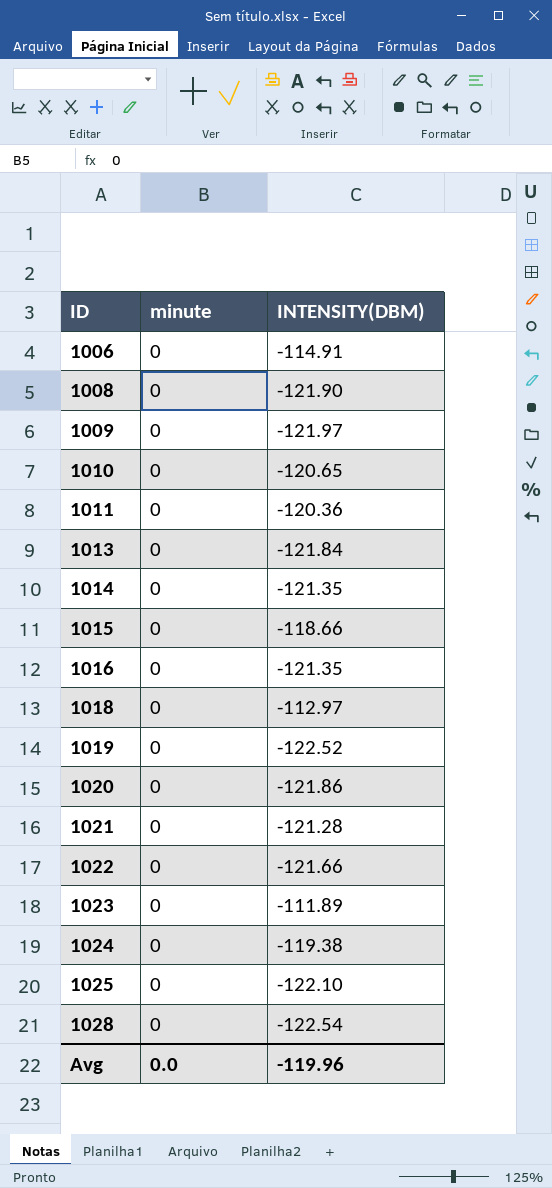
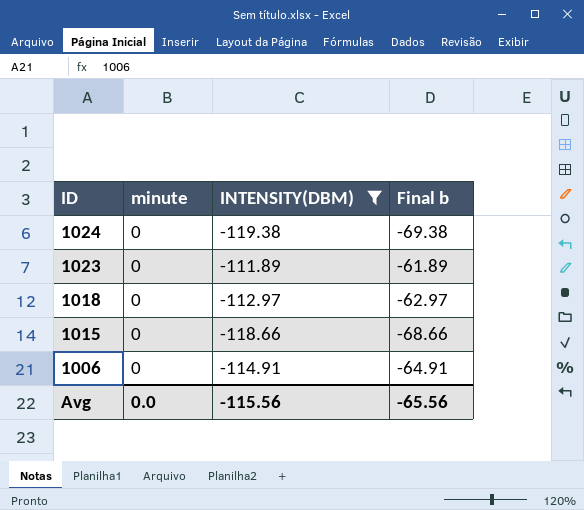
filter: none -> INTENSITY(DBM) >= -119.38
row order: ID ascending -> ID descending
column Final b | formula: none -> [INTENSITY(DBM)] + 50
Avg | INTENSITY(DBM): -119.96 -> -115.56

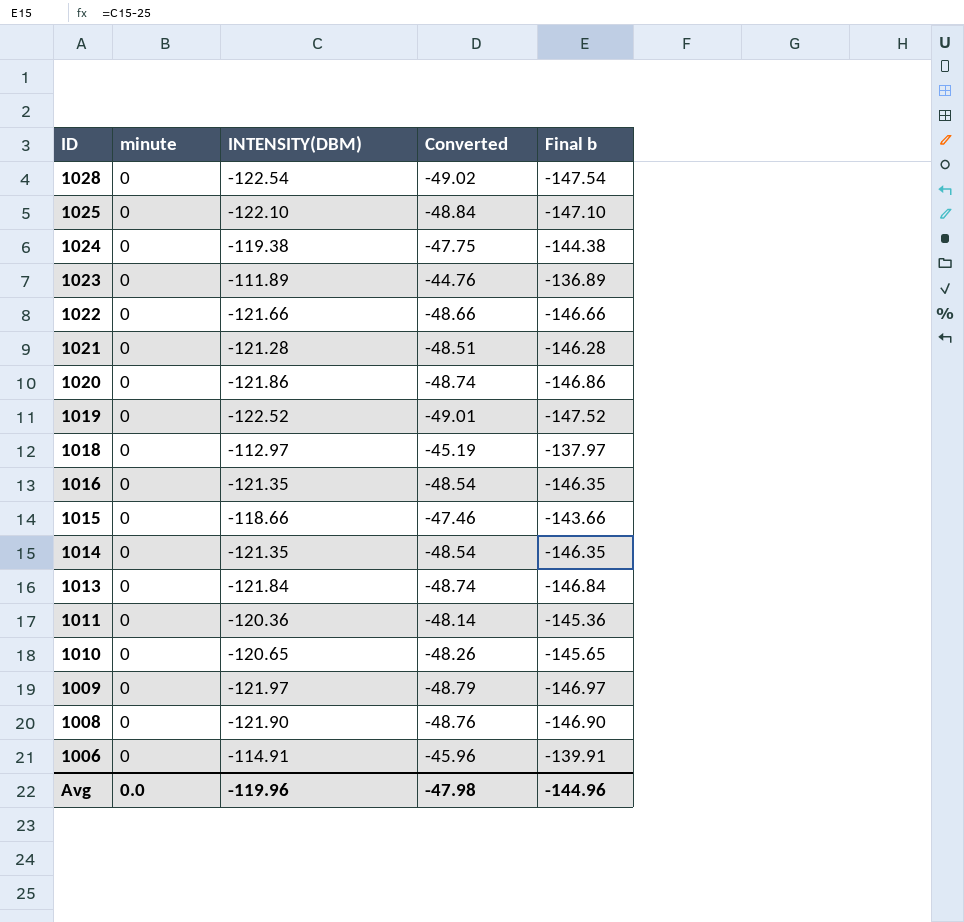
filter: INTENSITY(DBM) >= -119.38 -> none
column Converted | formula: none -> [INTENSITY(DBM)] * 0.4
column Final b | formula: [INTENSITY(DBM)] + 50 -> [INTENSITY(DBM)] - 25
Avg | INTENSITY(DBM): -115.56 -> -119.96
Avg | Final b: -65.56 -> -144.96

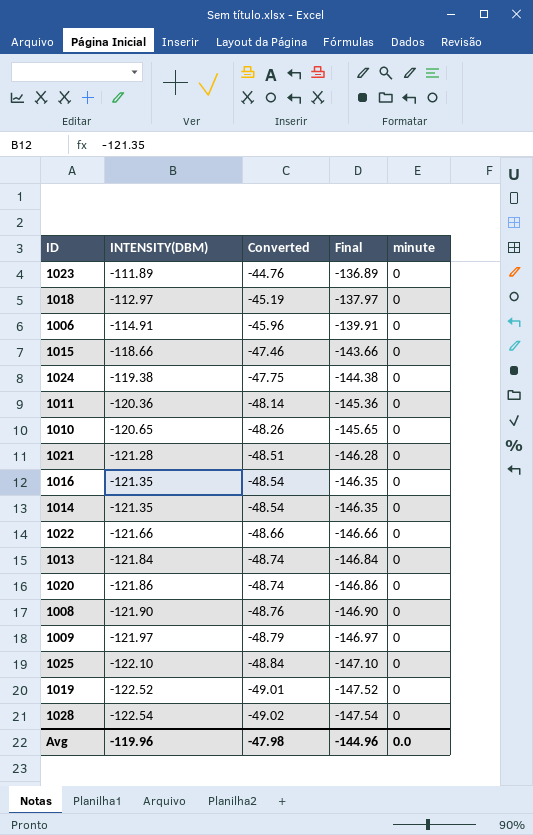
row order: ID descending -> INTENSITY(DBM) descending
column name: Final b -> Final
column minute | position: 2 -> 5

